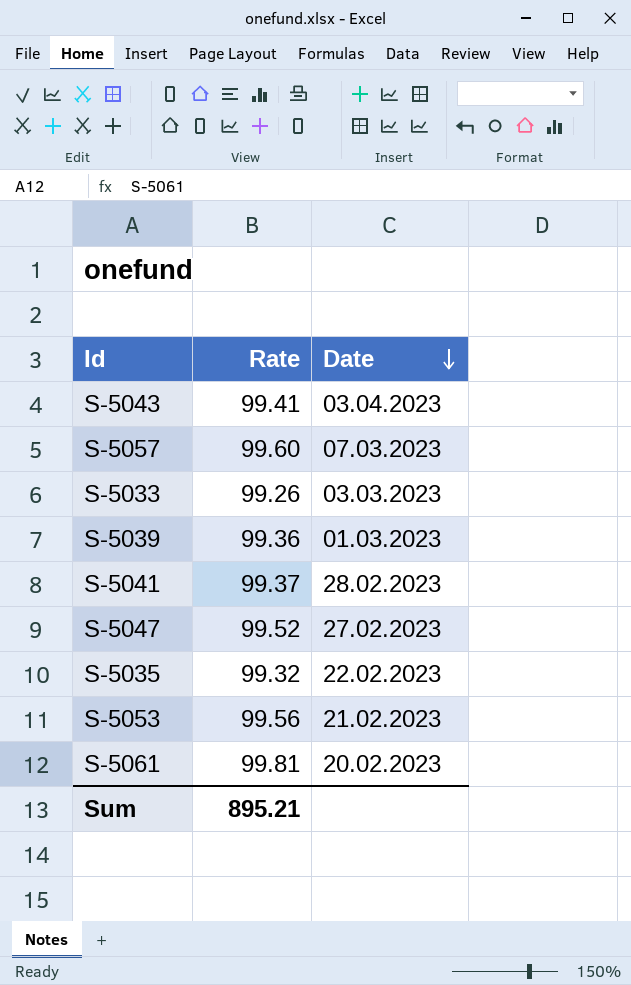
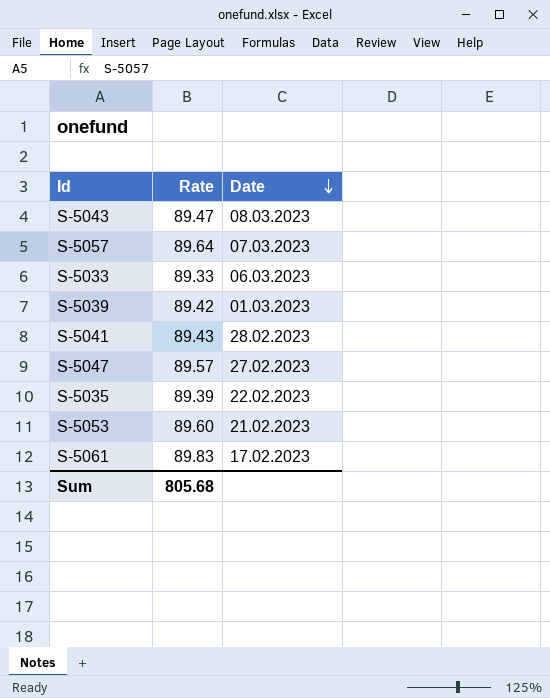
S-5043 | Rate: 99.41 -> 89.47
S-5043 | Date: 03.04.2023 -> 08.03.2023
S-5057 | Rate: 99.60 -> 89.64
S-5033 | Rate: 99.26 -> 89.33
S-5033 | Date: 03.03.2023 -> 06.03.2023
S-5039 | Rate: 99.36 -> 89.42
S-5041 | Rate: 99.37 -> 89.43
S-5047 | Rate: 99.52 -> 89.57
S-5035 | Rate: 99.32 -> 89.39
S-5053 | Rate: 99.56 -> 89.60
S-5061 | Rate: 99.81 -> 89.83
S-5061 | Date: 20.02.2023 -> 17.02.2023
Sum | Rate: 895.21 -> 805.68

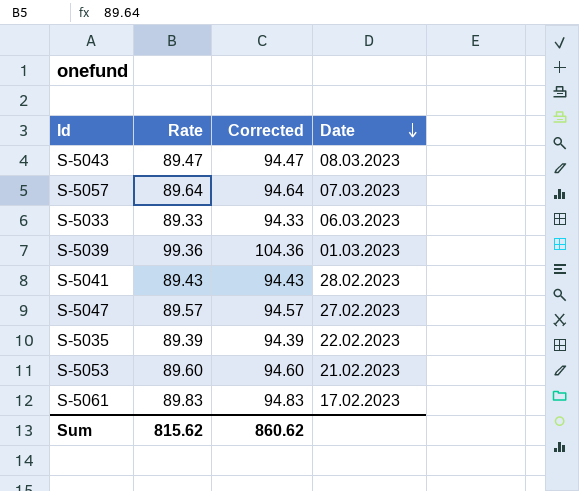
column Corrected | formula: none -> [Rate] + 5
S-5039 | Rate: 89.42 -> 99.36
Sum | Rate: 805.68 -> 815.62

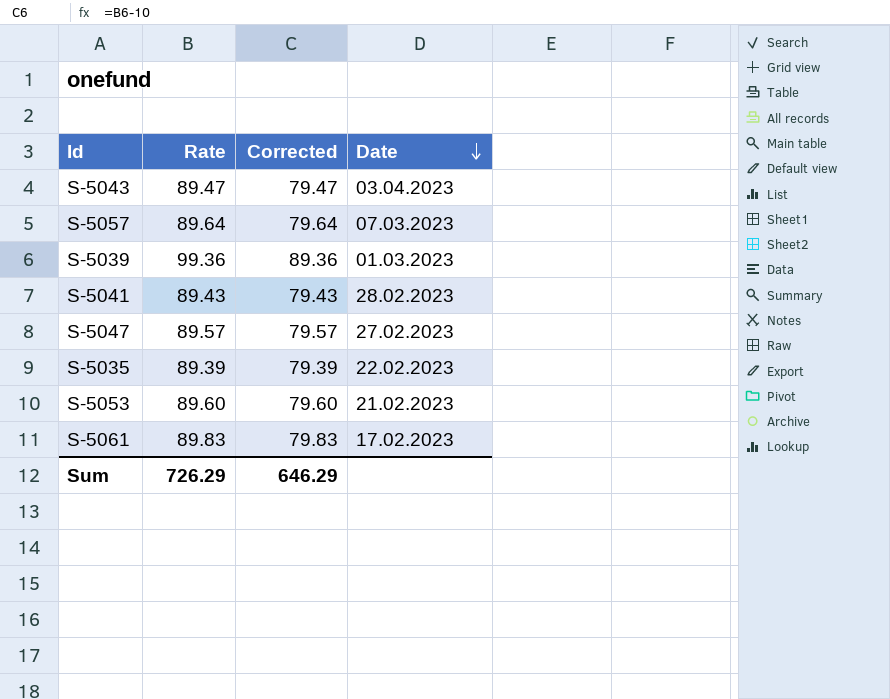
column Corrected | formula: [Rate] + 5 -> [Rate] - 10
row S-5033: 89.33 | 94.33 | 06.03.2023 -> none
S-5043 | Date: 08.03.2023 -> 03.04.2023
Sum | Rate: 815.62 -> 726.29
Sum | Corrected: 860.62 -> 646.29

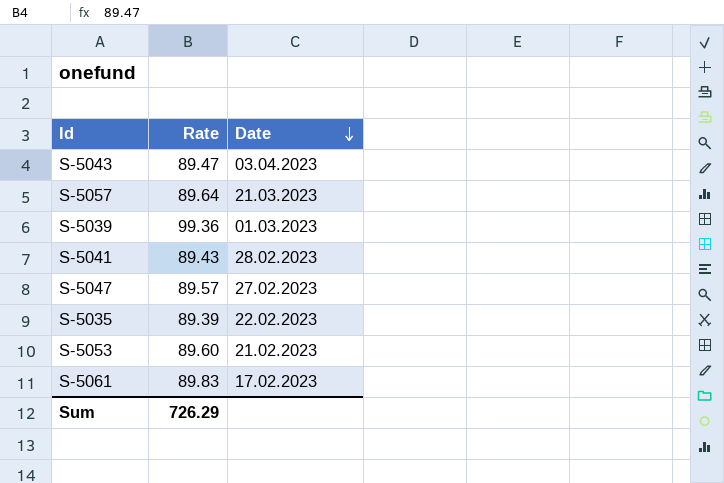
column Corrected | formula: [Rate] - 10 -> none
S-5057 | Date: 07.03.2023 -> 21.03.2023

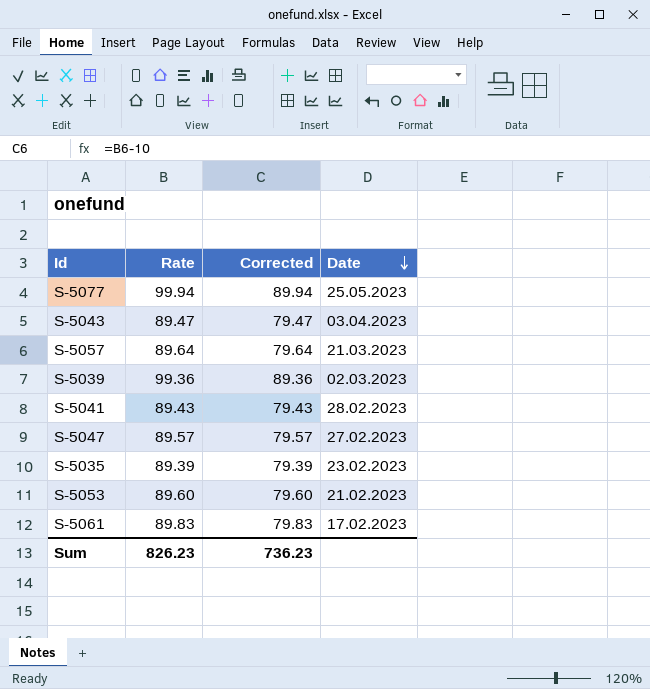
column Corrected | formula: none -> [Rate] - 10
row S-5077: none -> 99.94 | 89.94 | 25.05.2023
S-5039 | Date: 01.03.2023 -> 02.03.2023
S-5035 | Date: 22.02.2023 -> 23.02.2023
Sum | Rate: 726.29 -> 826.23

